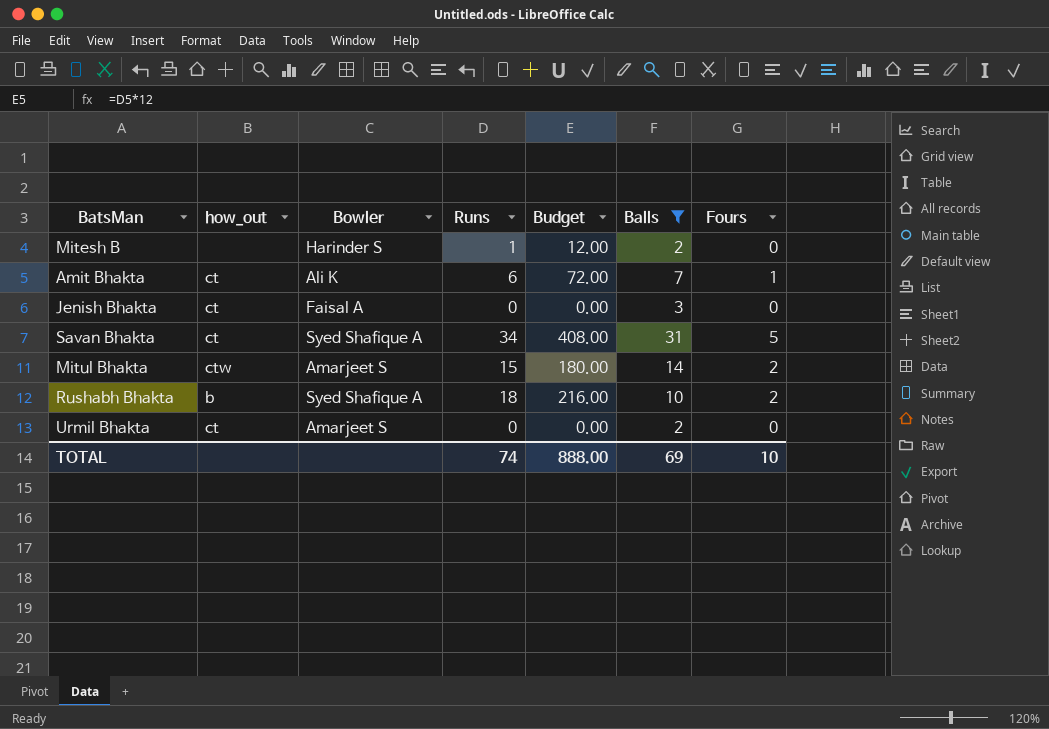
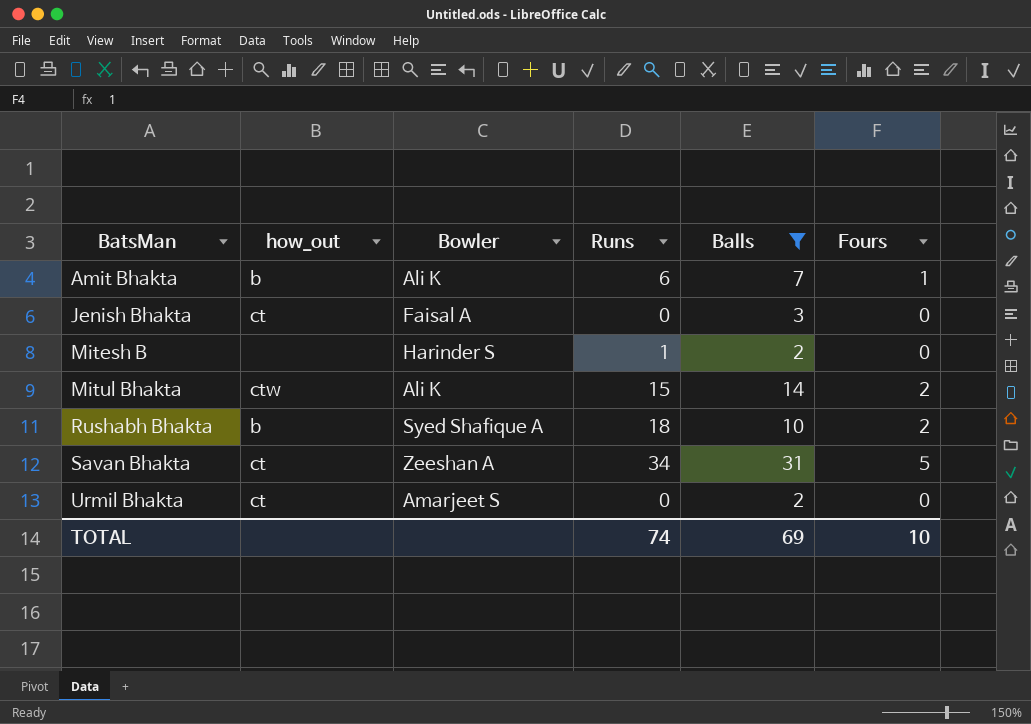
row order: none -> BatsMan ascending
column Budget | formula: [Runs] * 12 -> none
Amit Bhakta | how_out: ct -> b
Mitul Bhakta | Bowler: Amarjeet S -> Ali K
Savan Bhakta | Bowler: Syed Shafique A -> Zeeshan A

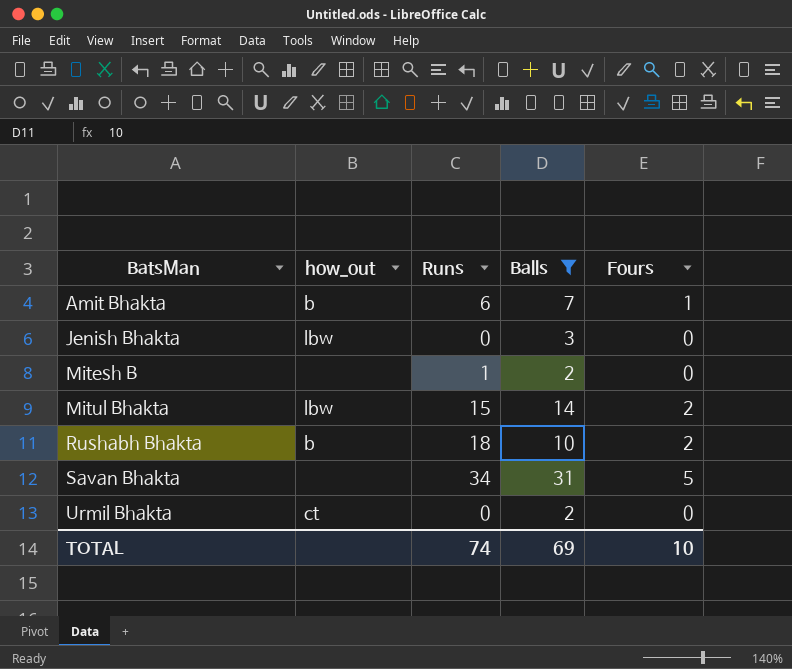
column Bowler | position: 3 -> none
Jenish Bhakta | how_out: ct -> lbw
Mitul Bhakta | how_out: ctw -> lbw
Savan Bhakta | how_out: ct -> none

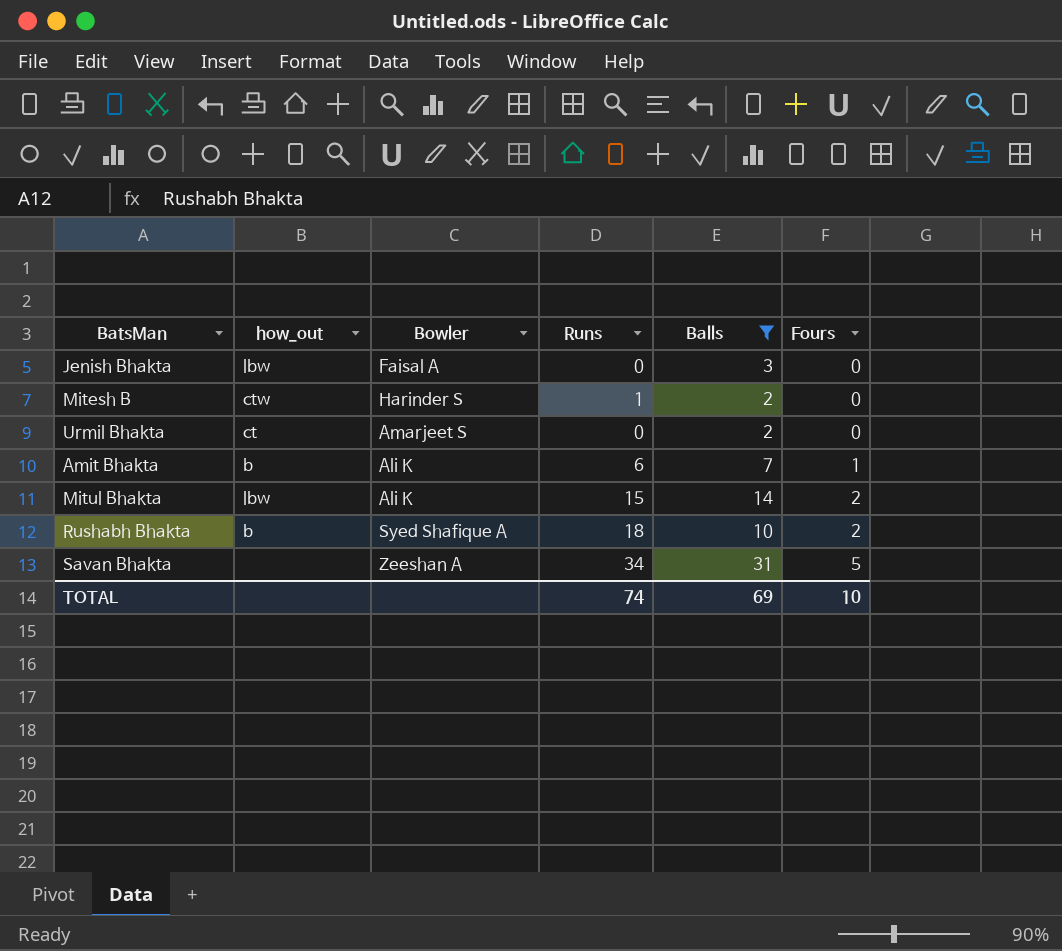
row order: BatsMan ascending -> Fours ascending
column Bowler | position: none -> 3
Mitesh B | how_out: none -> ctw

